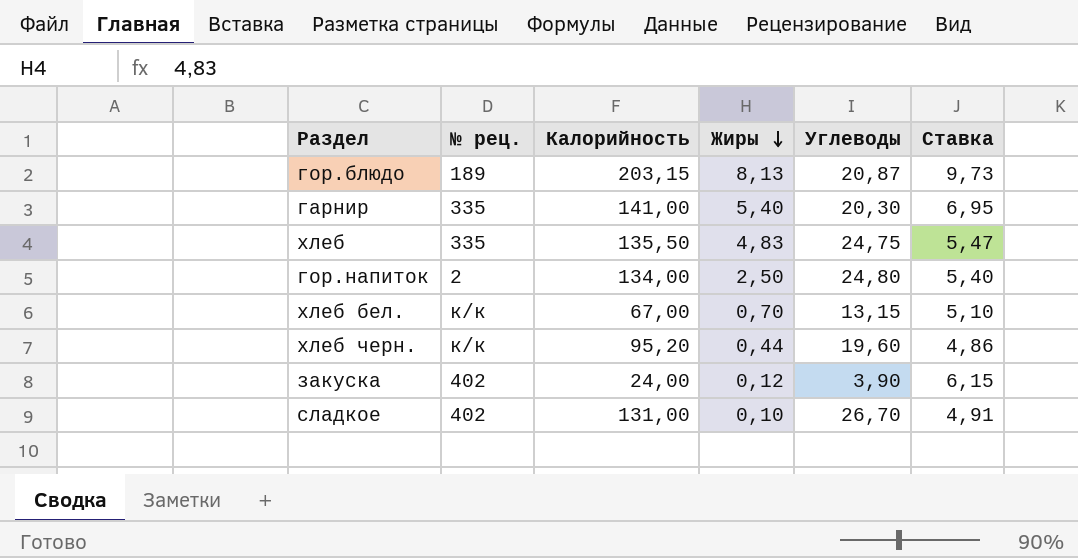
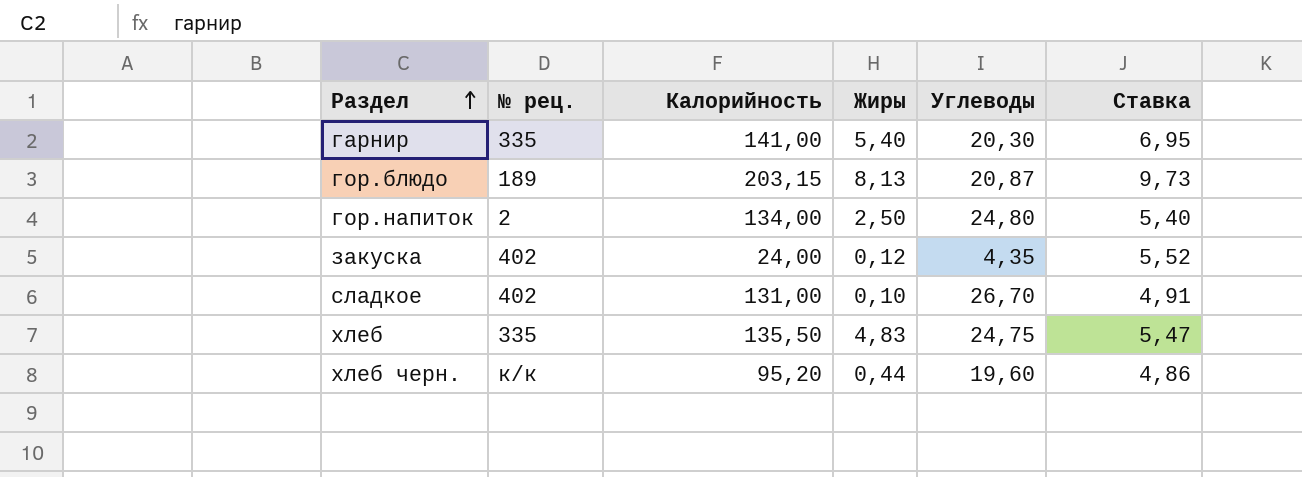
row order: Жиры descending -> Раздел ascending
row хлеб бел.: к/к | 67,00 | 0,70 | 13,15 | 5,10 -> none
закуска | Углеводы: 3,90 -> 4,35
закуска | Ставка: 6,15 -> 5,52

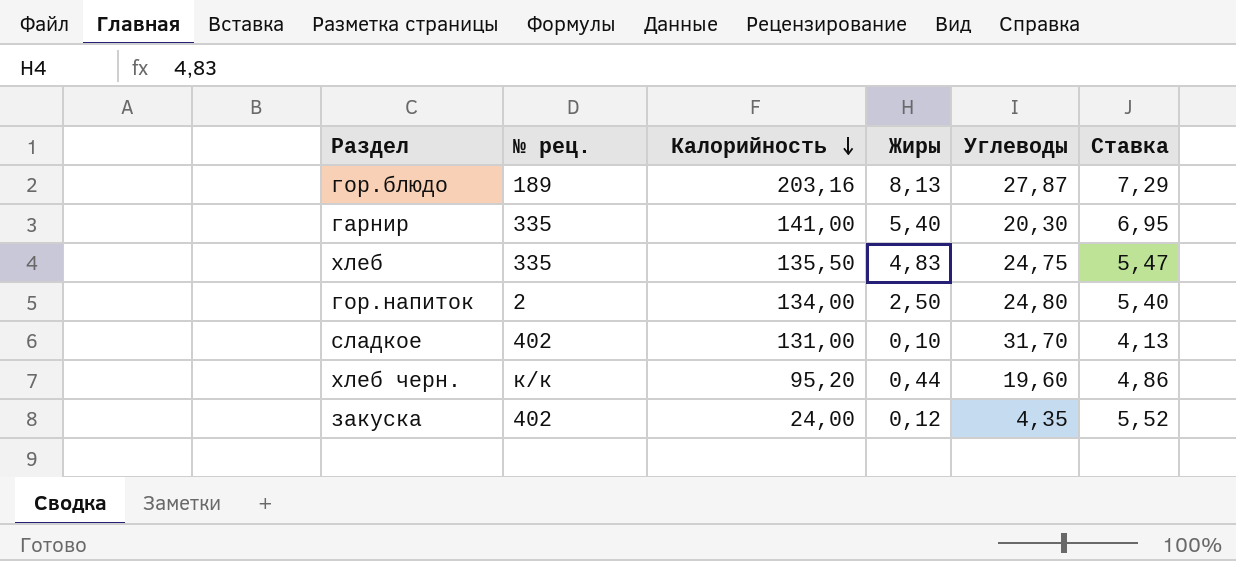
row order: Раздел ascending -> Калорийность descending
гор.блюдо | Калорийность: 203,15 -> 203,16
гор.блюдо | Углеводы: 20,87 -> 27,87
гор.блюдо | Ставка: 9,73 -> 7,29
сладкое | Углеводы: 26,70 -> 31,70
сладкое | Ставка: 4,91 -> 4,13

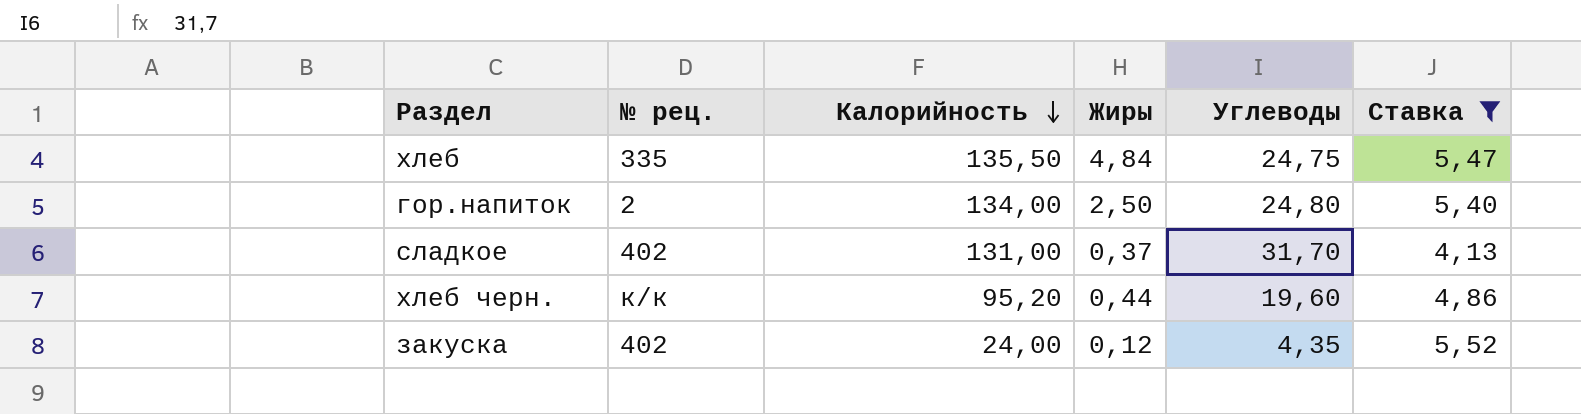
filter: none -> Ставка <= 5,52
хлеб | Жиры: 4,83 -> 4,84
сладкое | Жиры: 0,10 -> 0,37

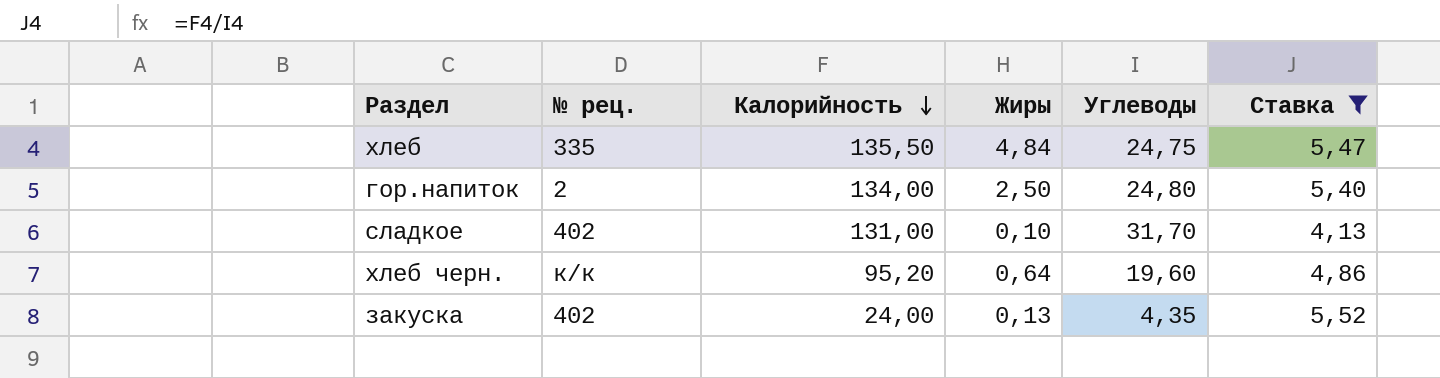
сладкое | Жиры: 0,37 -> 0,10
хлеб черн. | Жиры: 0,44 -> 0,64
закуска | Жиры: 0,12 -> 0,13

